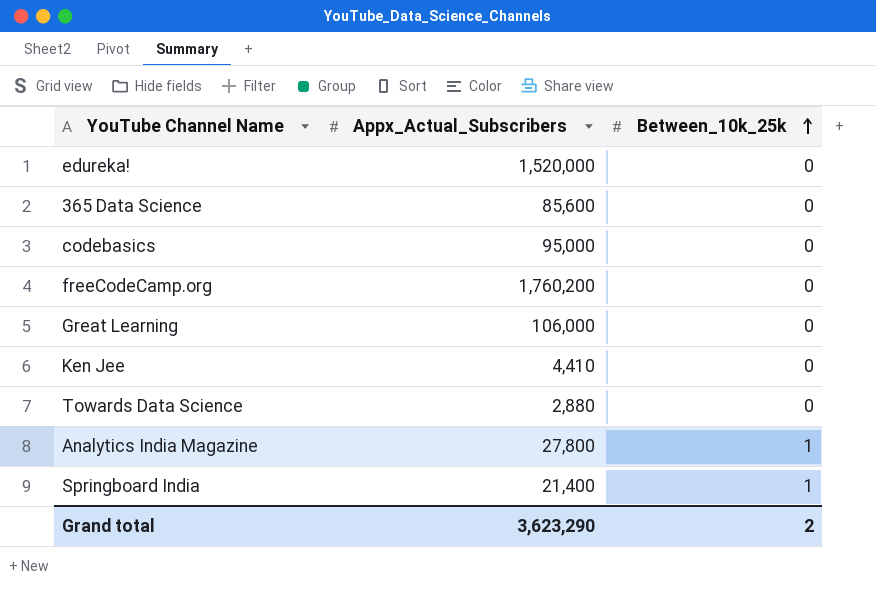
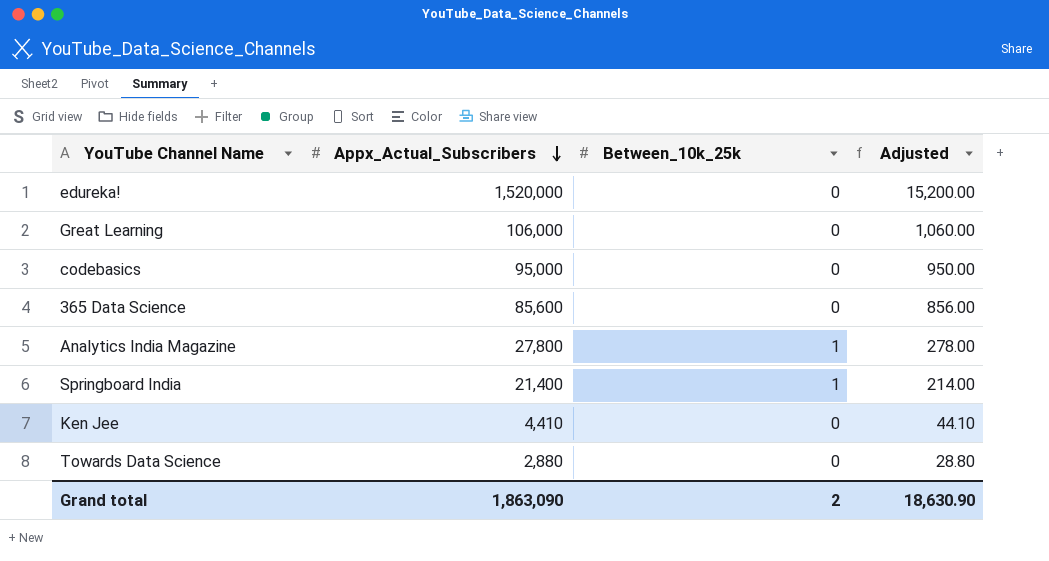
row order: Between_10k_25k ascending -> Appx_Actual_Subscribers descending
column Adjusted | formula: none -> [Appx_Actual_Subscribers] * 0.01
row freeCodeCamp.org: 1,760,200 | 0 -> none
Grand total | Appx_Actual_Subscribers: 3,623,290 -> 1,863,090

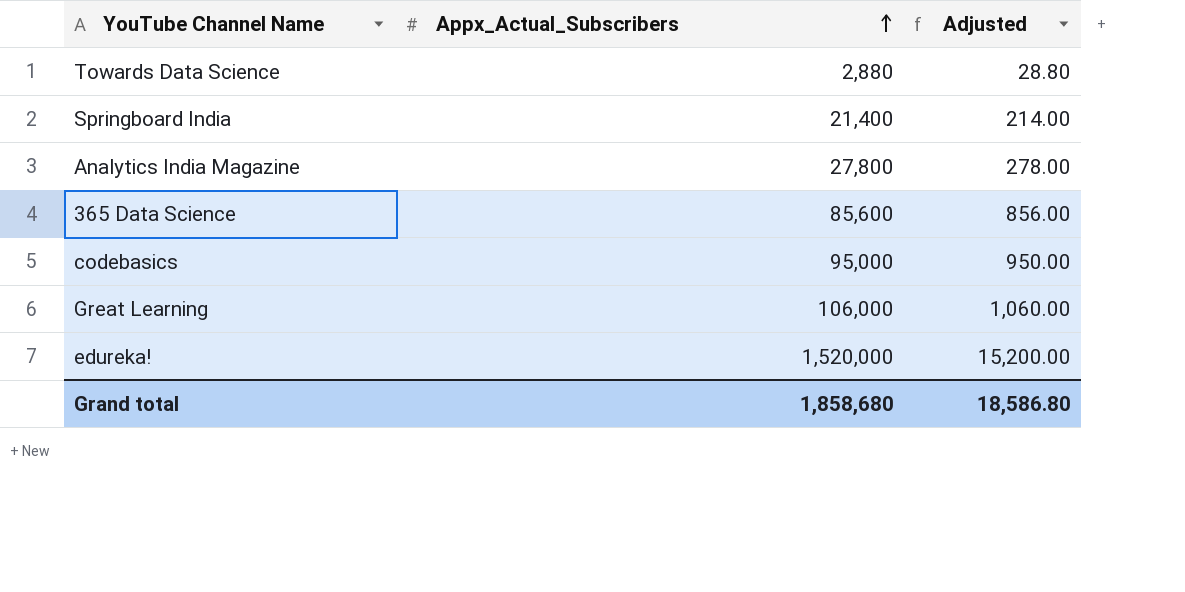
row order: Appx_Actual_Subscribers descending -> Appx_Actual_Subscribers ascending
column Between_10k_25k | position: 3 -> none
row Ken Jee: 4,410 | 0 | 44.10 -> none
Grand total | Appx_Actual_Subscribers: 1,863,090 -> 1,858,680
Grand total | Adjusted: 18,630.90 -> 18,586.80

